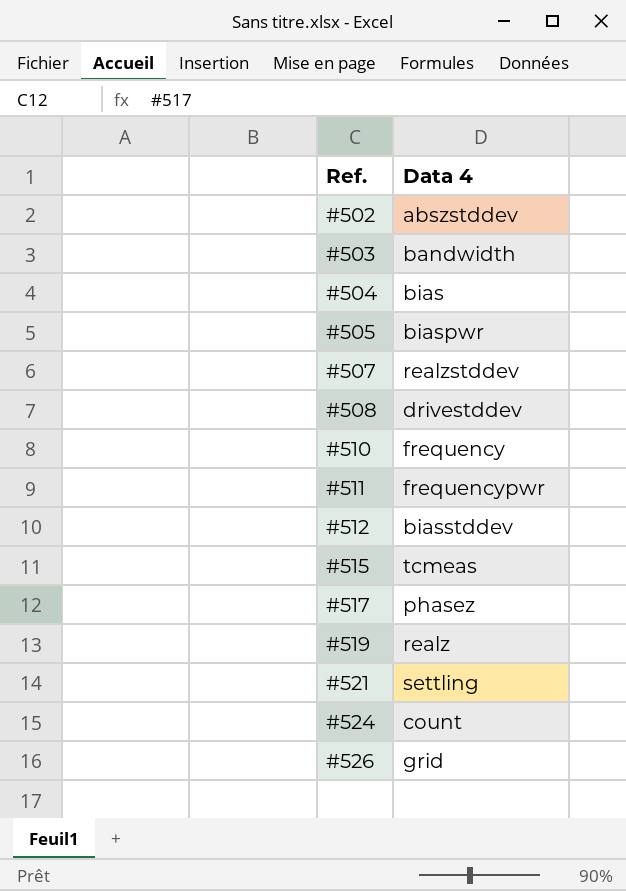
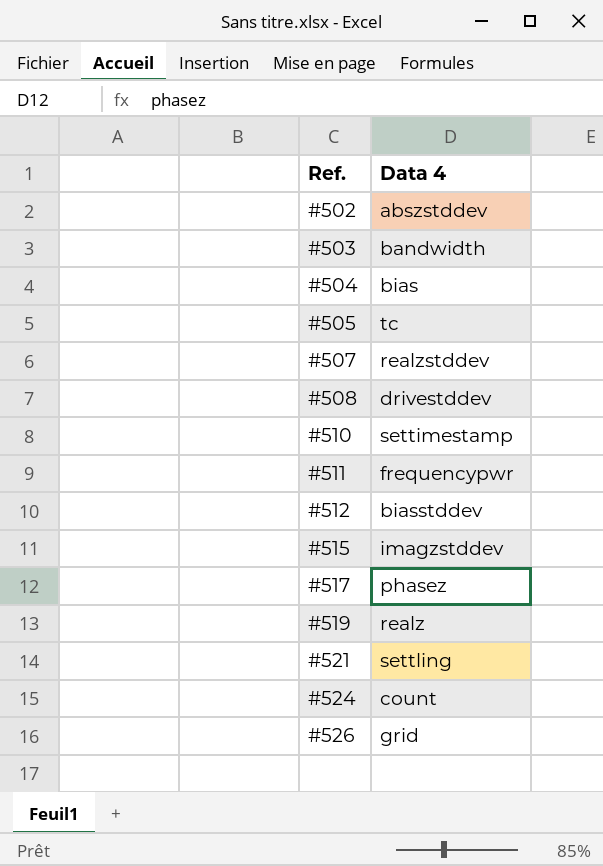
#505 | Data 4: biaspwr -> tc
#510 | Data 4: frequency -> settimestamp
#515 | Data 4: tcmeas -> imagzstddev

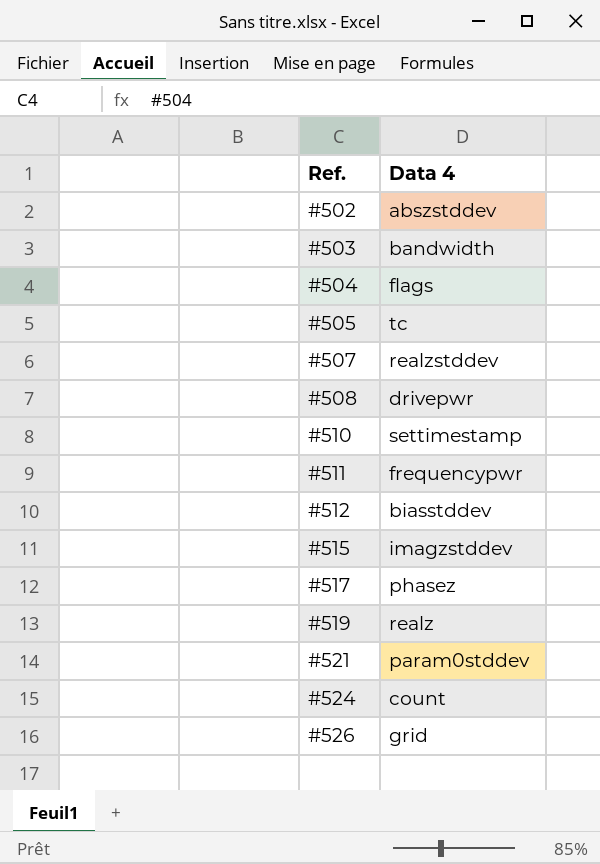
#504 | Data 4: bias -> flags
#508 | Data 4: drivestddev -> drivepwr
#521 | Data 4: settling -> param0stddev

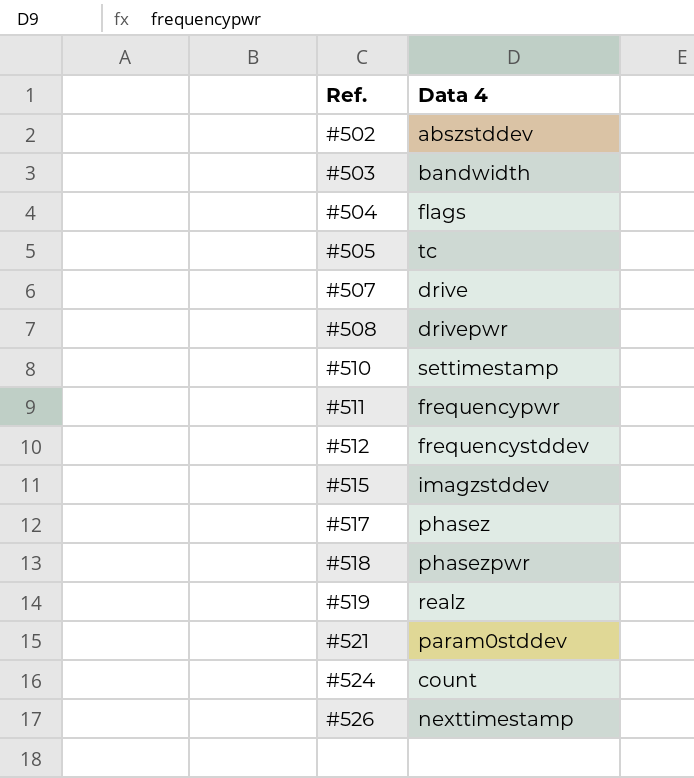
#507 | Data 4: realzstddev -> drive
#512 | Data 4: biasstddev -> frequencystddev
row #518: none -> phasezpwr
#526 | Data 4: grid -> nexttimestamp

